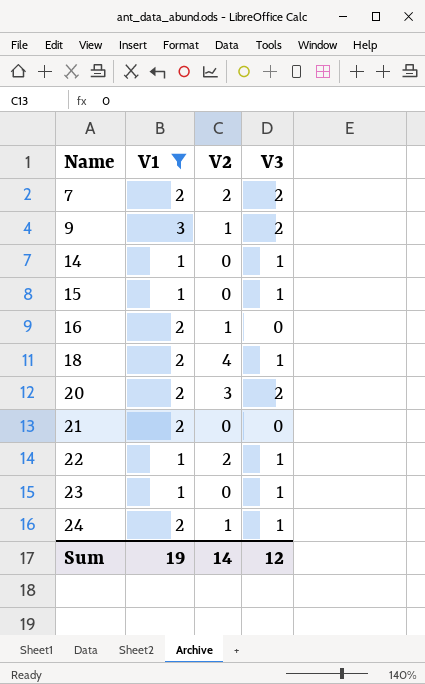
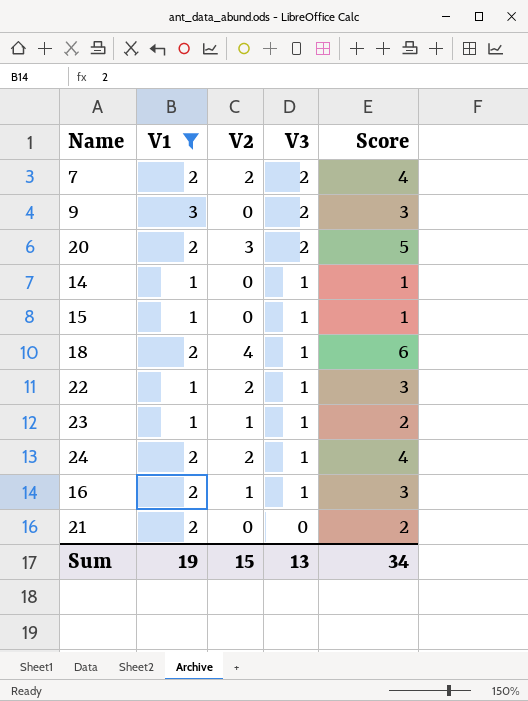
row order: Name ascending -> V3 descending
column Score | formula: none -> [V1] + [V2]
9 | V2: 1 -> 0
23 | V2: 0 -> 1
24 | V2: 1 -> 2
16 | V3: 0 -> 1
Sum | V2: 14 -> 15
Sum | V3: 12 -> 13

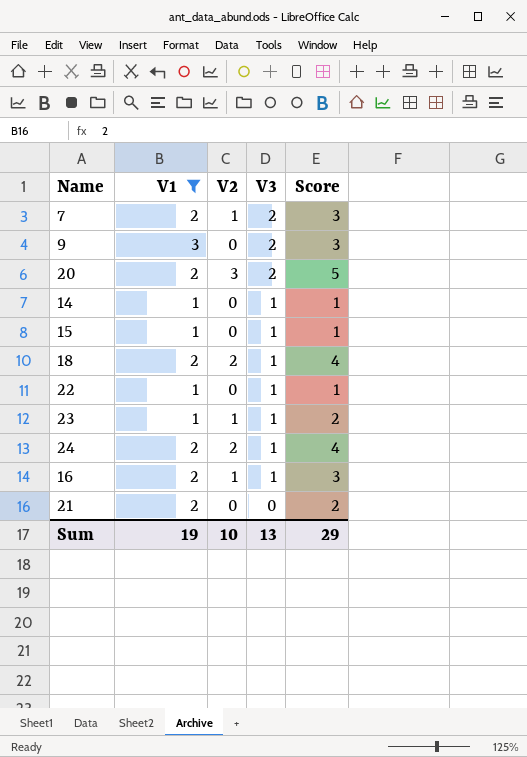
7 | V2: 2 -> 1
7 | Score: 4 -> 3
18 | V2: 4 -> 2
18 | Score: 6 -> 4
22 | V2: 2 -> 0
22 | Score: 3 -> 1
Sum | V2: 15 -> 10
Sum | Score: 34 -> 29

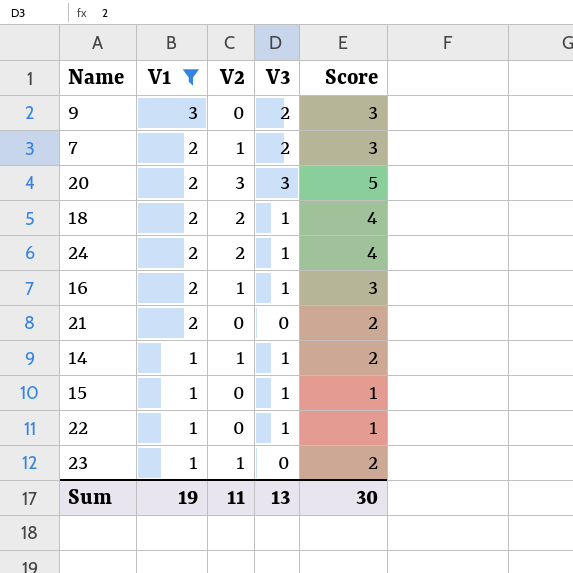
row order: V3 descending -> V1 descending
20 | V3: 2 -> 3
14 | V2: 0 -> 1
14 | Score: 1 -> 2
23 | V3: 1 -> 0
Sum | V2: 10 -> 11
Sum | Score: 29 -> 30

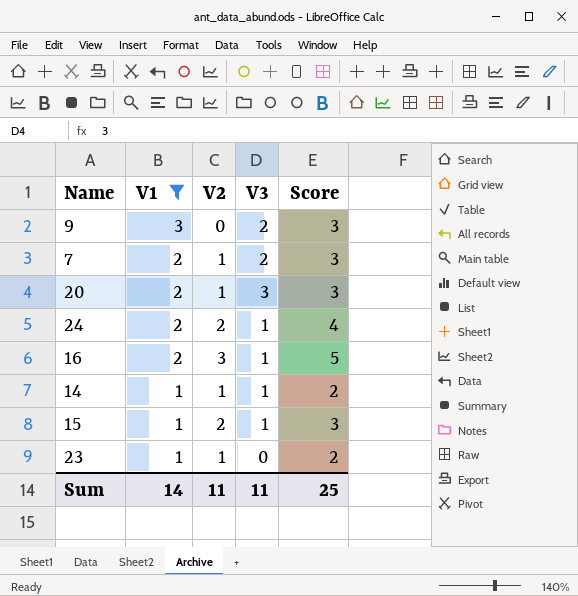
row 18: 2 | 2 | 1 | 4 -> none
row 21: 2 | 0 | 0 | 2 -> none
row 22: 1 | 0 | 1 | 1 -> none
20 | V2: 3 -> 1
20 | Score: 5 -> 3
16 | V2: 1 -> 3
16 | Score: 3 -> 5
15 | V2: 0 -> 2
15 | Score: 1 -> 3
Sum | V1: 19 -> 14
Sum | V3: 13 -> 11
Sum | Score: 30 -> 25

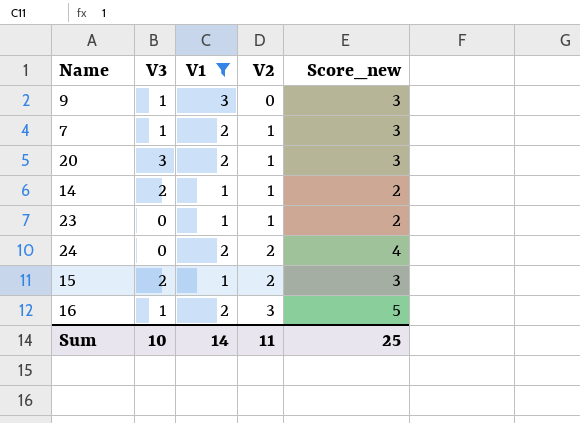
row order: V1 descending -> V2 ascending
column V3 | position: 4 -> 2
column name: Score -> Score_new
9 | V3: 2 -> 1
7 | V3: 2 -> 1
14 | V3: 1 -> 2
24 | V3: 1 -> 0
15 | V3: 1 -> 2
Sum | V3: 11 -> 10

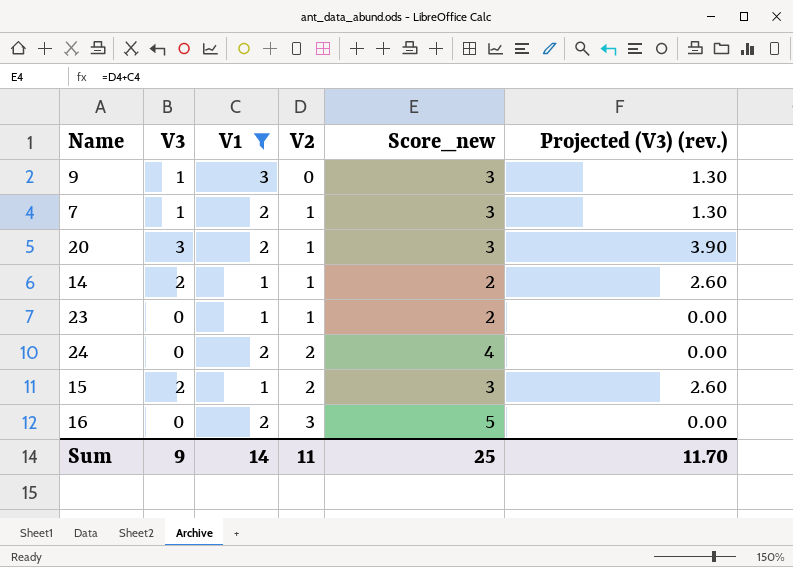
column Projected (V3) (rev.) | formula: none -> [V3] * 1.3
16 | V3: 1 -> 0
Sum | V3: 10 -> 9

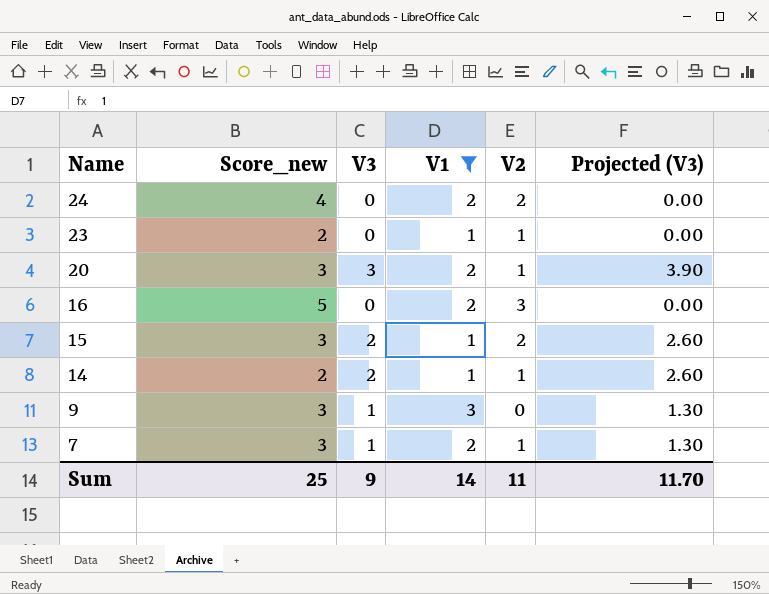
row order: V2 ascending -> Name descending
column Score_new | position: 5 -> 2
column name: Projected (V3) (rev.) -> Projected (V3)

